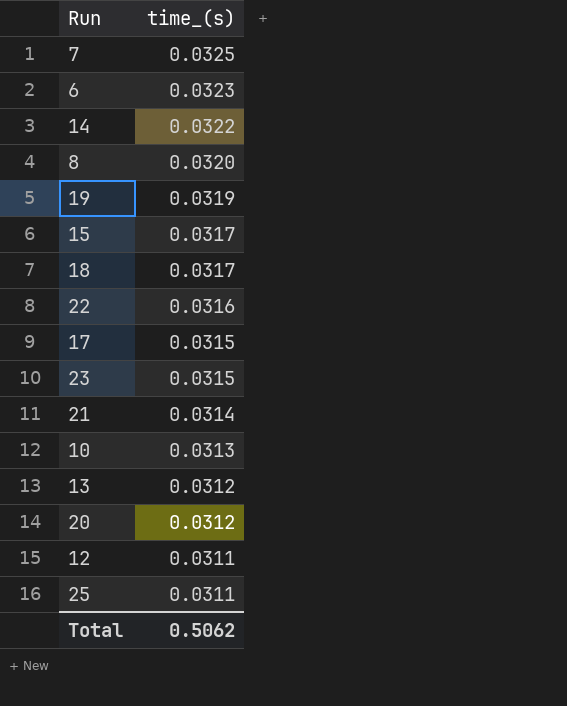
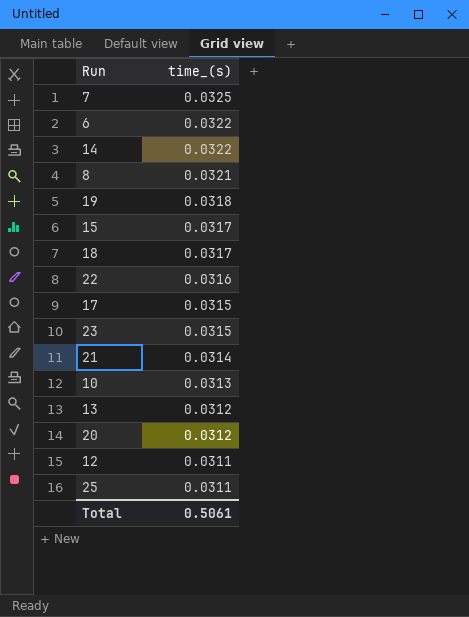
6 | time_(s): 0.0323 -> 0.0322
8 | time_(s): 0.0320 -> 0.0321
19 | time_(s): 0.0319 -> 0.0318
Total | time_(s): 0.5062 -> 0.5061

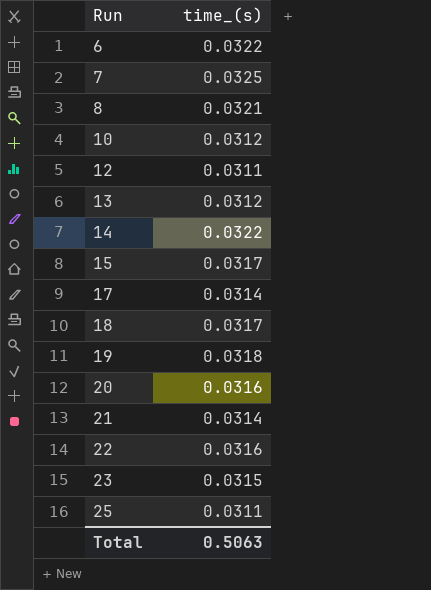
row order: time_(s) descending -> Run ascending
10 | time_(s): 0.0313 -> 0.0312
17 | time_(s): 0.0315 -> 0.0314
20 | time_(s): 0.0312 -> 0.0316
Total | time_(s): 0.5061 -> 0.5063

